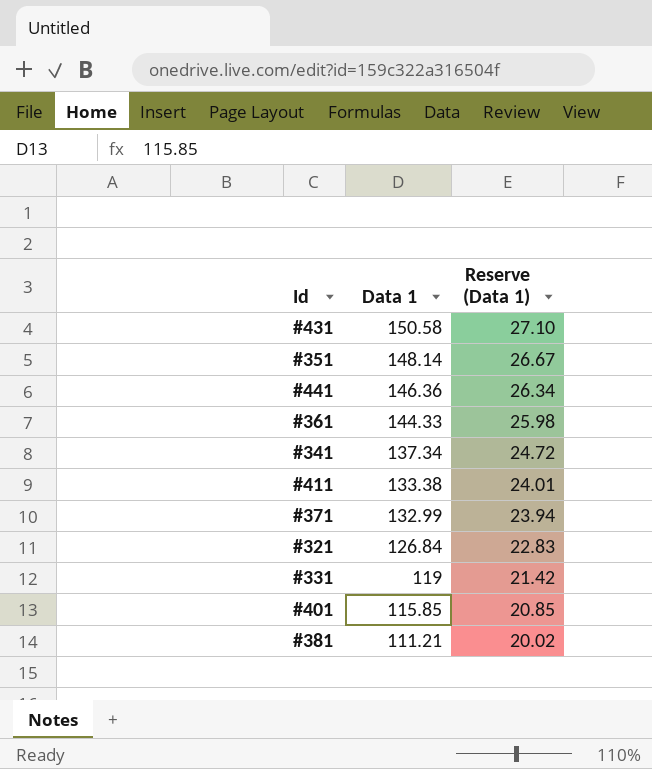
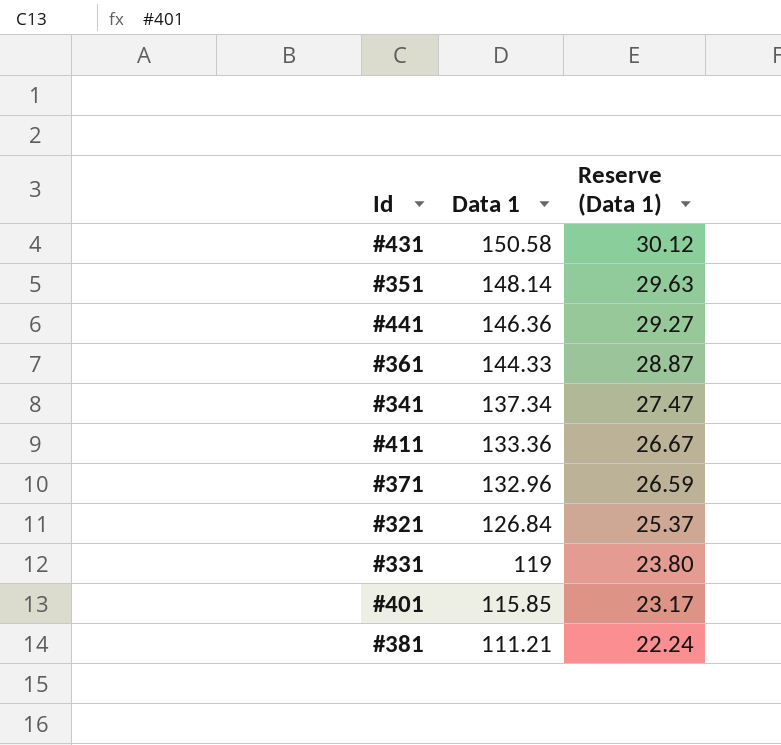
column Reserve (Data 1) | formula: [Data 1] * 0.18 -> [Data 1] * 0.2
#411 | Data 1: 133.38 -> 133.36
#371 | Data 1: 132.99 -> 132.96

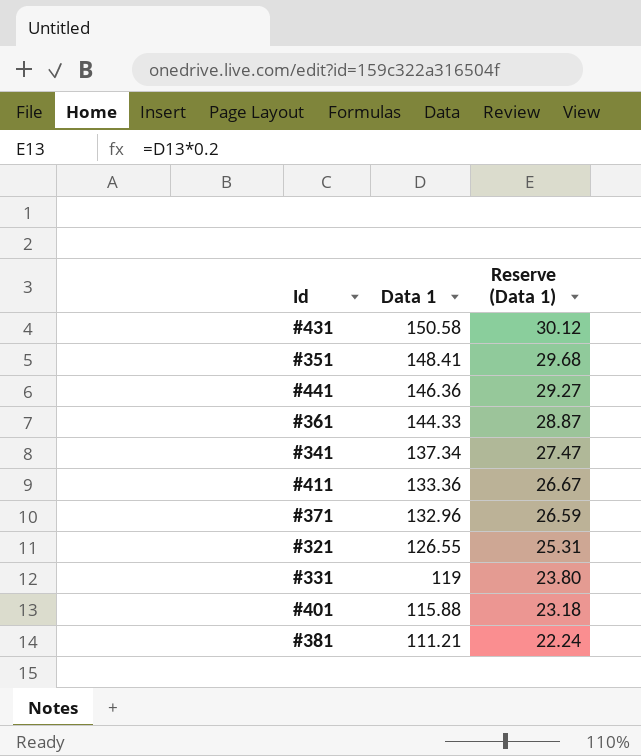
#351 | Data 1: 148.14 -> 148.41
#351 | Reserve (Data 1): 29.63 -> 29.68
#321 | Data 1: 126.84 -> 126.55
#321 | Reserve (Data 1): 25.37 -> 25.31
#401 | Data 1: 115.85 -> 115.88
#401 | Reserve (Data 1): 23.17 -> 23.18

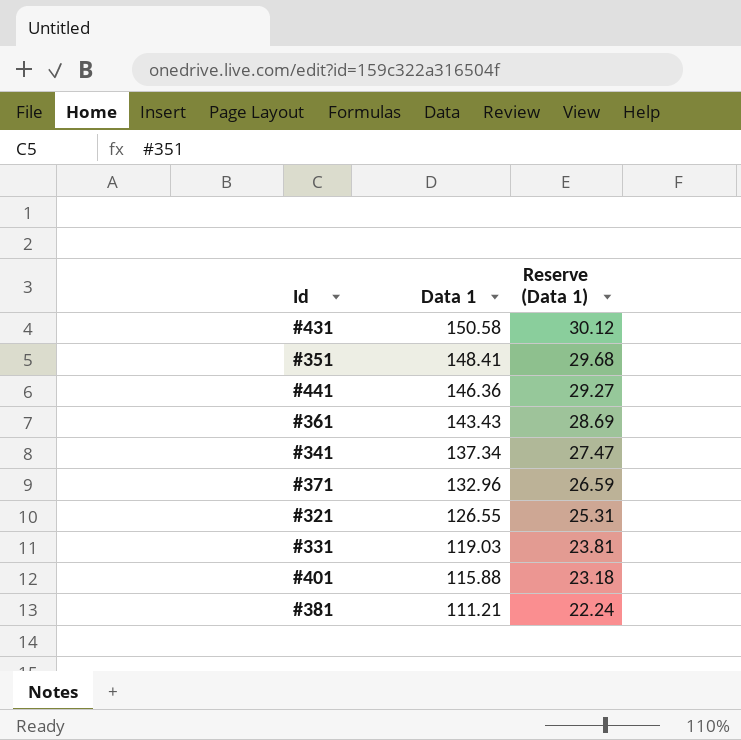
row #411: 133.36 | 26.67 -> none
#361 | Data 1: 144.33 -> 143.43
#361 | Reserve (Data 1): 28.87 -> 28.69
#331 | Data 1: 119 -> 119.03
#331 | Reserve (Data 1): 23.80 -> 23.81

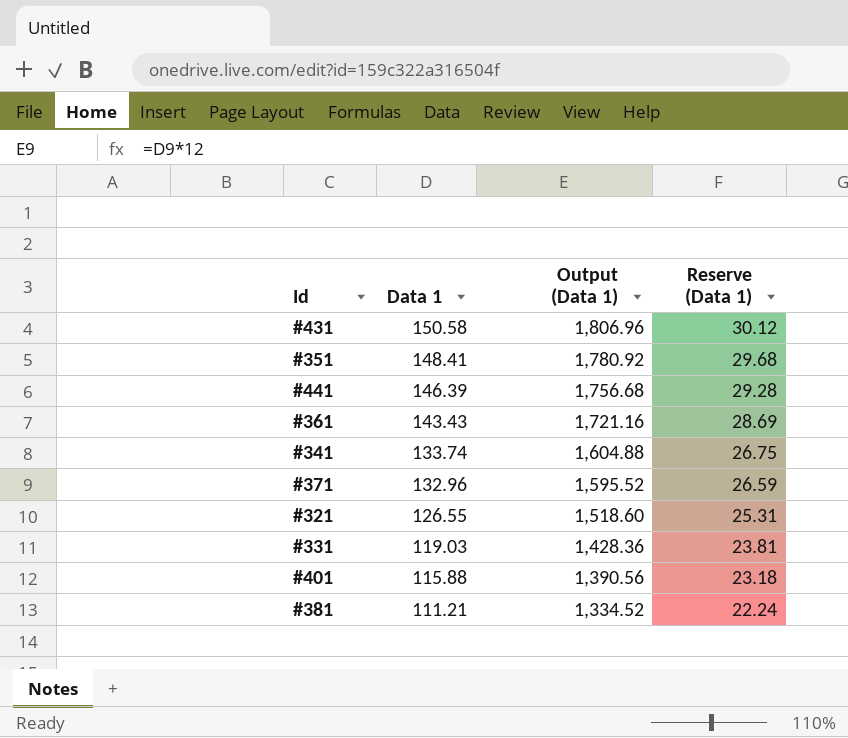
column Output (Data 1) | formula: none -> [Data 1] * 12
#441 | Data 1: 146.36 -> 146.39
#441 | Reserve (Data 1): 29.27 -> 29.28
#341 | Data 1: 137.34 -> 133.74
#341 | Reserve (Data 1): 27.47 -> 26.75

